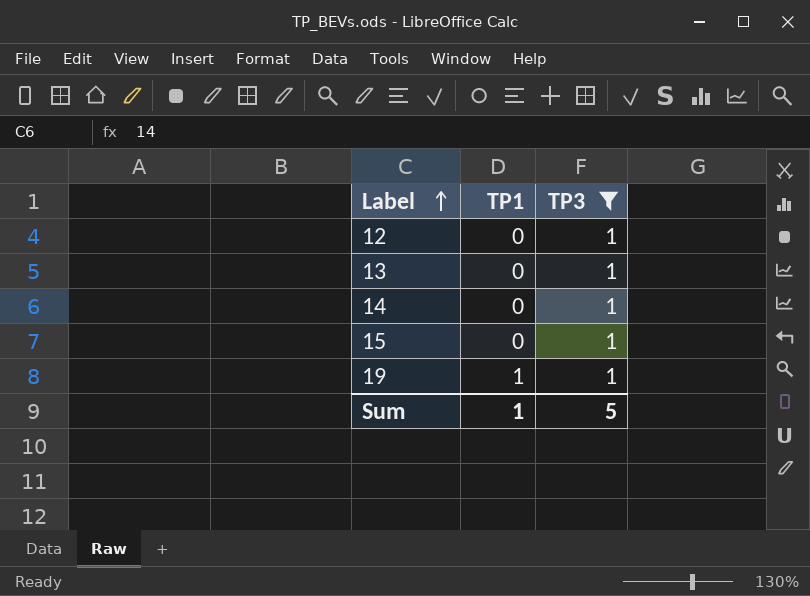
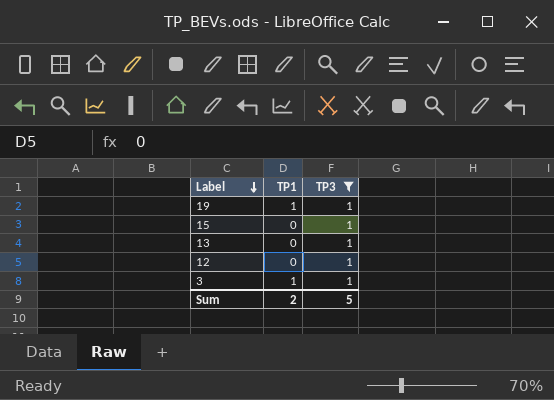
row order: Label ascending -> Label descending
row 14: 0 | 1 -> none
row 3: none -> 1 | 1
Sum | TP1: 1 -> 2

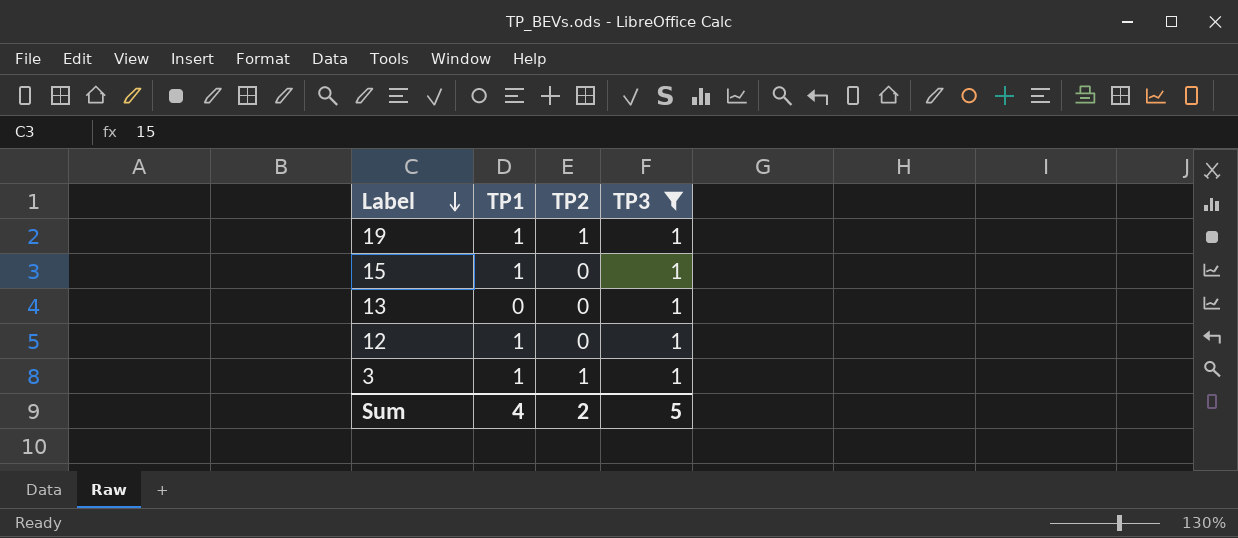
column TP2 | position: none -> 3
15 | TP1: 0 -> 1
12 | TP1: 0 -> 1
Sum | TP1: 2 -> 4

